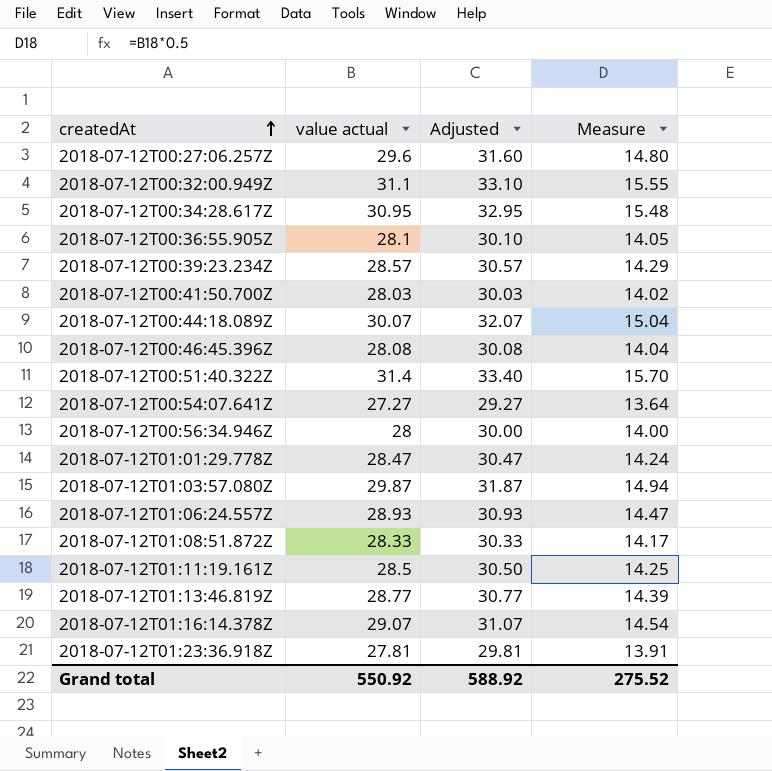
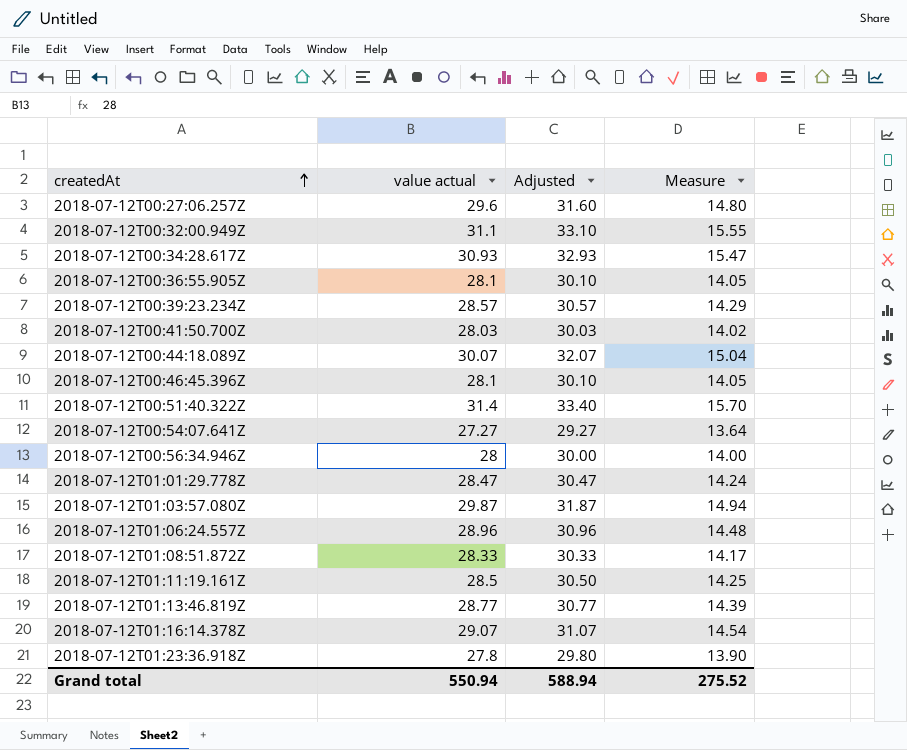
2018-07-12T00:34:28.617Z | value actual: 30.95 -> 30.93
2018-07-12T00:34:28.617Z | Adjusted: 32.95 -> 32.93
2018-07-12T00:34:28.617Z | Measure: 15.48 -> 15.47
2018-07-12T00:46:45.396Z | value actual: 28.08 -> 28.1
2018-07-12T00:46:45.396Z | Adjusted: 30.08 -> 30.10
2018-07-12T00:46:45.396Z | Measure: 14.04 -> 14.05
2018-07-12T01:06:24.557Z | value actual: 28.93 -> 28.96
2018-07-12T01:06:24.557Z | Adjusted: 30.93 -> 30.96
2018-07-12T01:06:24.557Z | Measure: 14.47 -> 14.48
2018-07-12T01:23:36.918Z | value actual: 27.81 -> 27.8
2018-07-12T01:23:36.918Z | Adjusted: 29.81 -> 29.80
2018-07-12T01:23:36.918Z | Measure: 13.91 -> 13.90
Grand total | value actual: 550.92 -> 550.94
Grand total | Adjusted: 588.92 -> 588.94

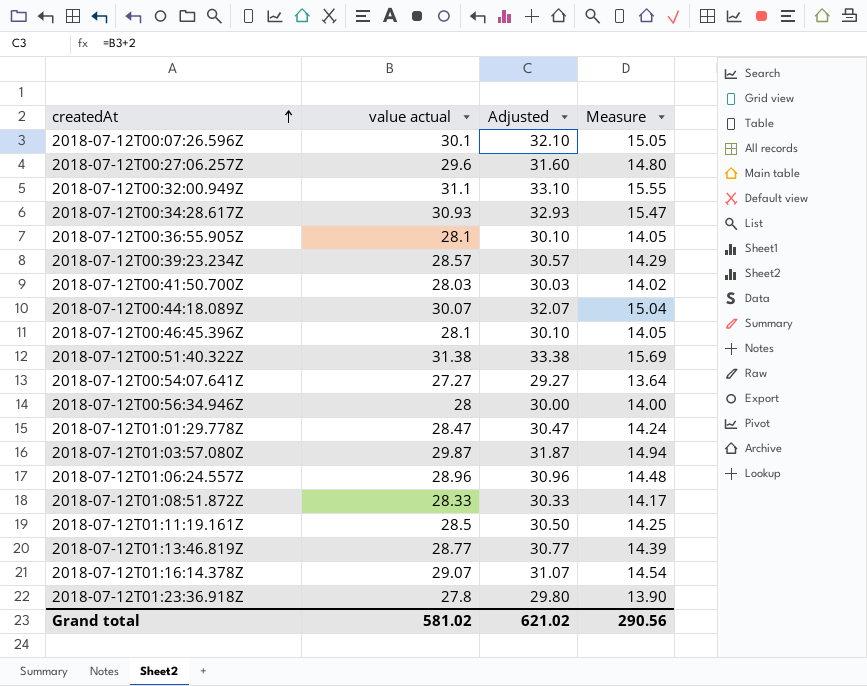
row 2018-07-12T00:07:26.596Z: none -> 30.1 | 32.10 | 15.05
2018-07-12T00:51:40.322Z | value actual: 31.4 -> 31.38
2018-07-12T00:51:40.322Z | Adjusted: 33.40 -> 33.38
2018-07-12T00:51:40.322Z | Measure: 15.70 -> 15.69
Grand total | value actual: 550.94 -> 581.02
Grand total | Adjusted: 588.94 -> 621.02
Grand total | Measure: 275.52 -> 290.56

